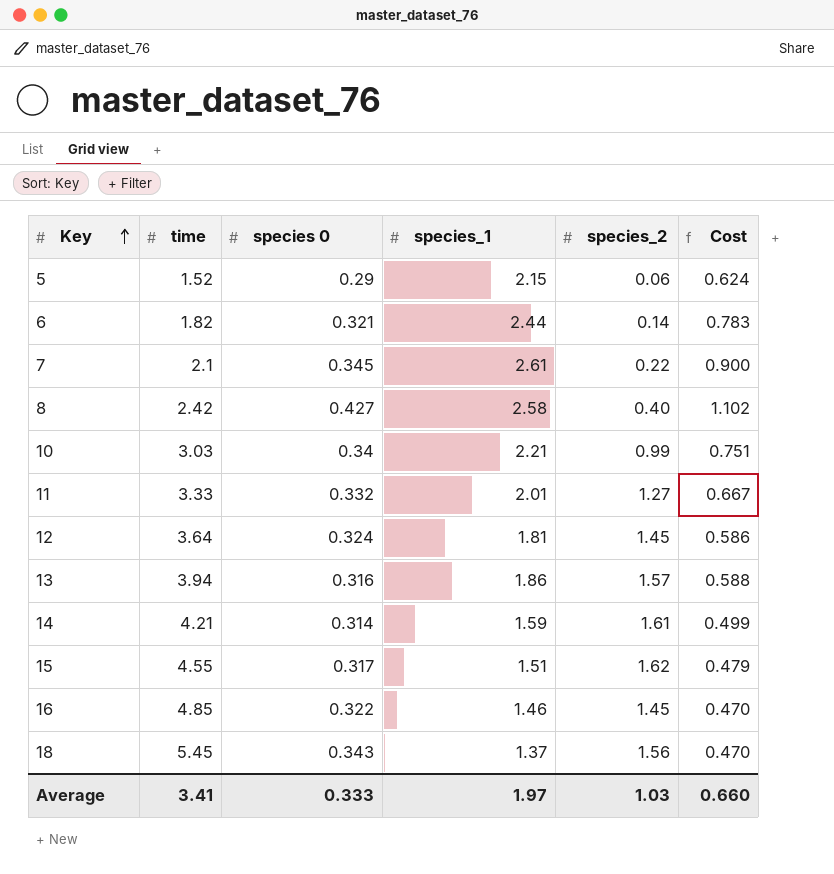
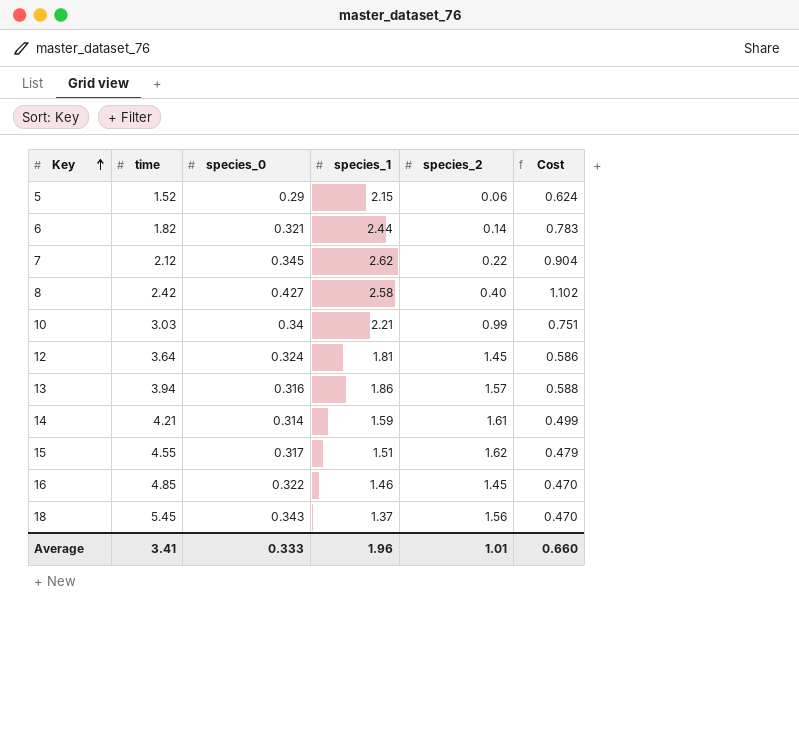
column name: species 0 -> species_0
row 11: 3.33 | 0.332 | 2.01 | 1.27 | 0.667 -> none
7 | time: 2.1 -> 2.12
7 | species_1: 2.61 -> 2.62
7 | Cost: 0.900 -> 0.904
Average | species_1: 1.97 -> 1.96
Average | species_2: 1.03 -> 1.01

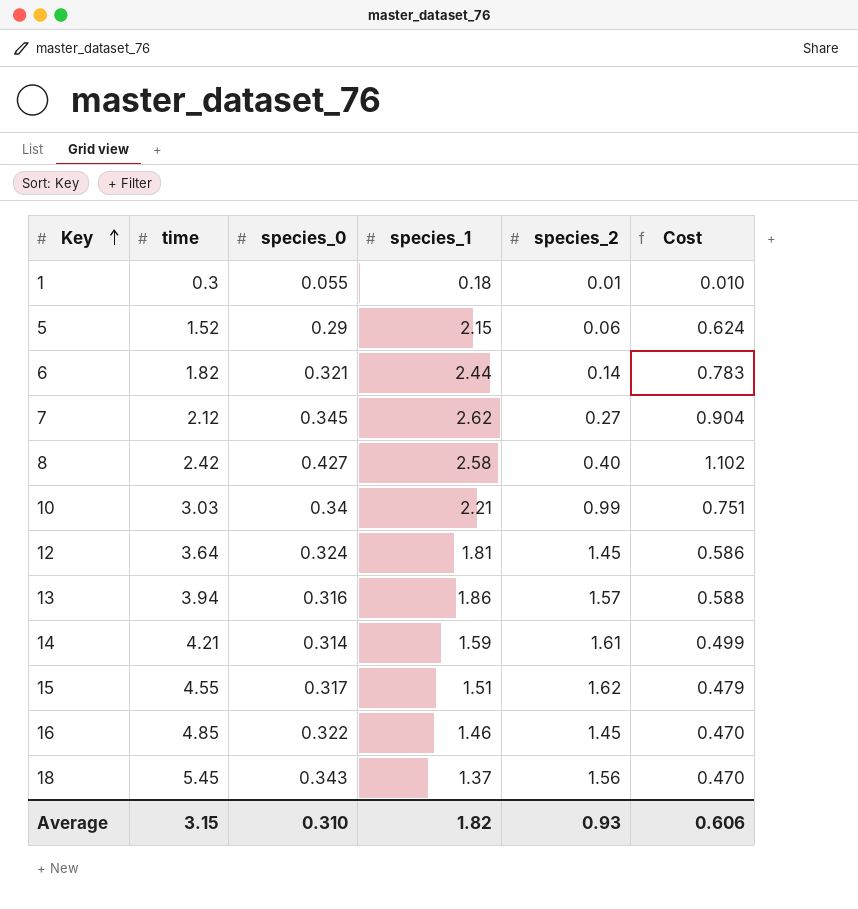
row 1: none -> 0.3 | 0.055 | 0.18 | 0.01 | 0.010
7 | species_2: 0.22 -> 0.27
Average | time: 3.41 -> 3.15
Average | species_0: 0.333 -> 0.310
Average | species_1: 1.96 -> 1.82
Average | species_2: 1.01 -> 0.93
Average | Cost: 0.660 -> 0.606

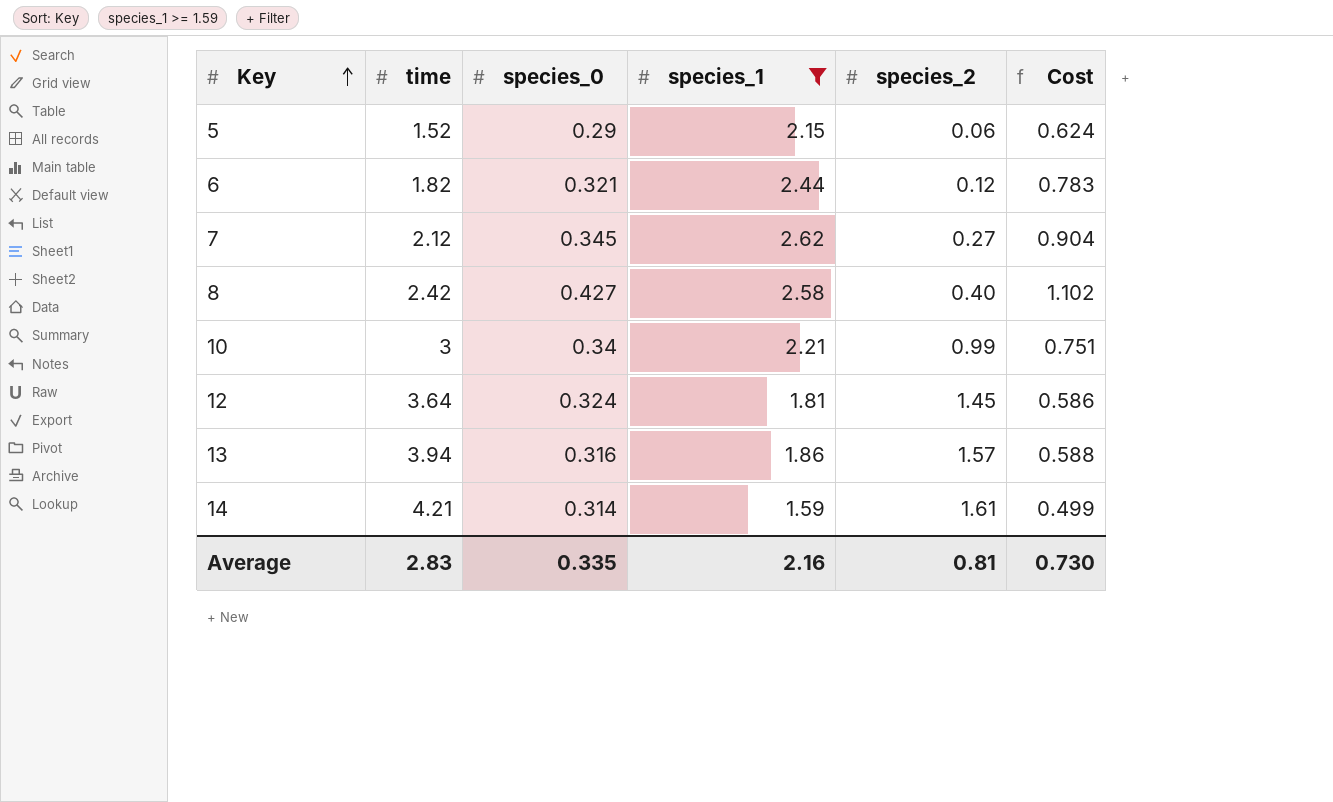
filter: none -> species_1 >= 1.59
6 | species_2: 0.14 -> 0.12
10 | time: 3.03 -> 3
Average | time: 3.15 -> 2.83
Average | species_0: 0.310 -> 0.335
Average | species_1: 1.82 -> 2.16
Average | species_2: 0.93 -> 0.81
Average | Cost: 0.606 -> 0.730

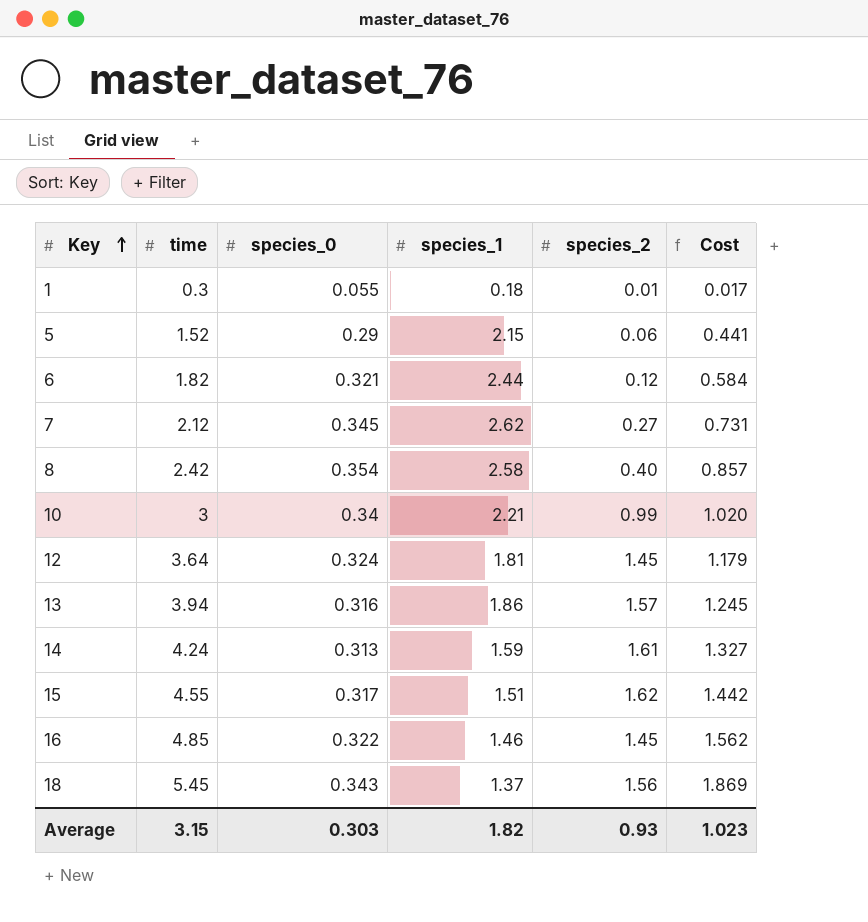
filter: species_1 >= 1.59 -> none
column Cost | formula: [species_0] * [species_1] -> [time] * [species_0]
8 | species_0: 0.427 -> 0.354
14 | time: 4.21 -> 4.24
14 | species_0: 0.314 -> 0.313
Average | time: 2.83 -> 3.15
Average | species_0: 0.335 -> 0.303
Average | species_1: 2.16 -> 1.82
Average | species_2: 0.81 -> 0.93
Average | Cost: 0.730 -> 1.023

